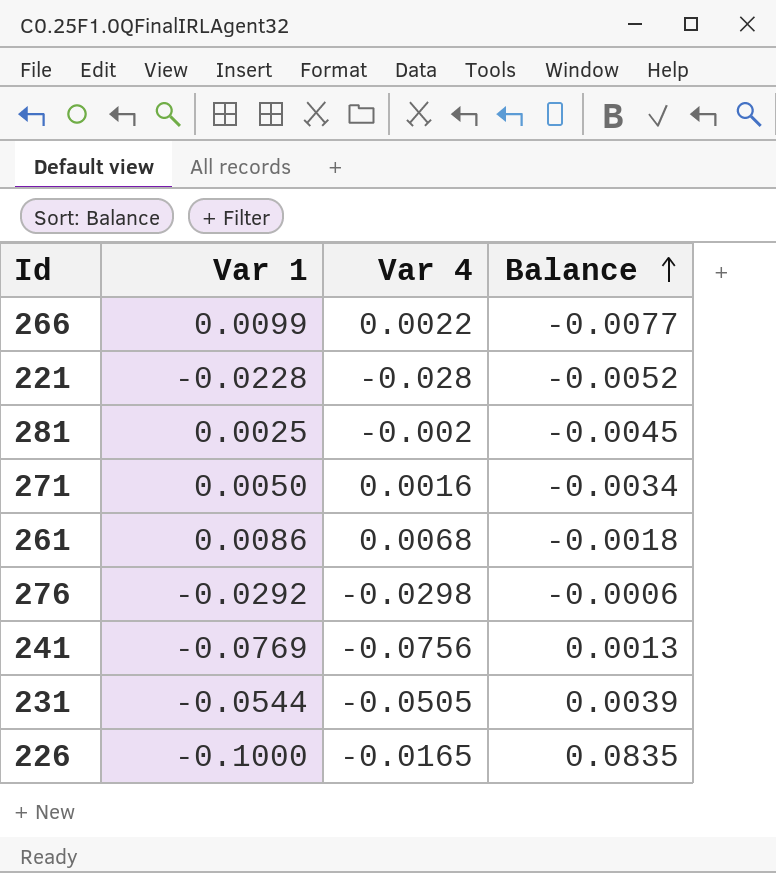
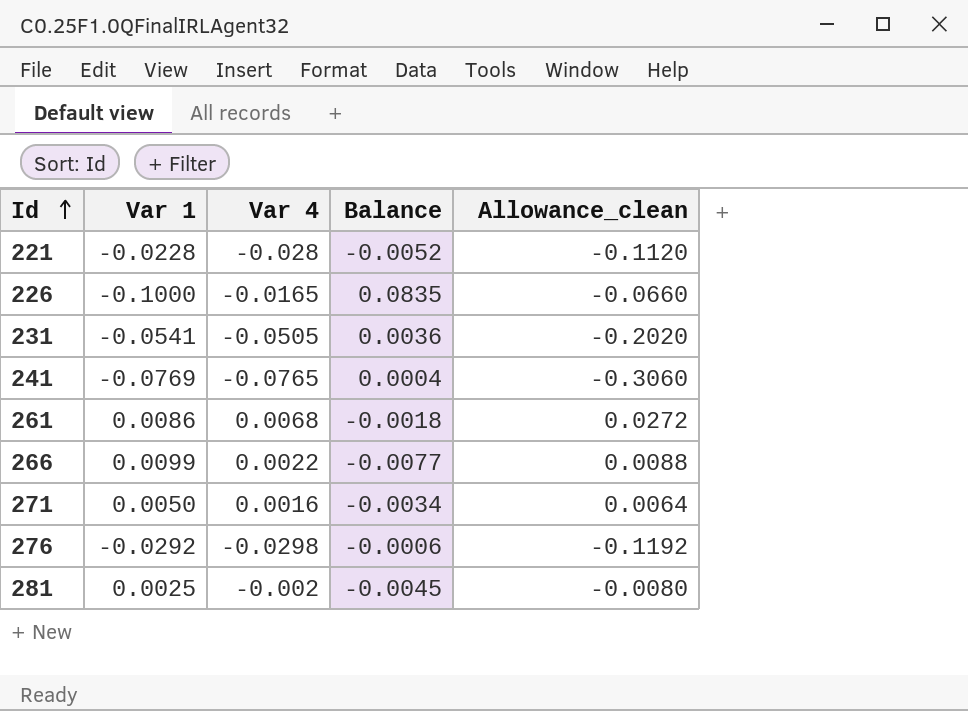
row order: Balance ascending -> Id ascending
column Allowance_clean | formula: none -> [Var 4] * 4
231 | Var 1: -0.0544 -> -0.0541
231 | Balance: 0.0039 -> 0.0036
241 | Var 4: -0.0756 -> -0.0765
241 | Balance: 0.0013 -> 0.0004

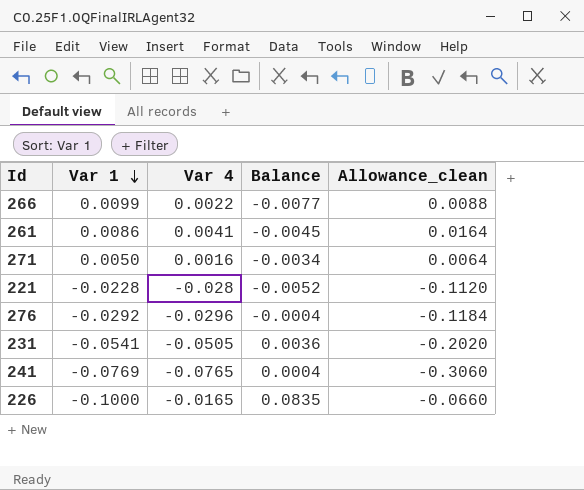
row order: Id ascending -> Var 1 descending
row 281: 0.0025 | -0.002 | -0.0045 | -0.0080 -> none
261 | Var 4: 0.0068 -> 0.0041
261 | Balance: -0.0018 -> -0.0045
261 | Allowance_clean: 0.0272 -> 0.0164
276 | Var 4: -0.0298 -> -0.0296
276 | Balance: -0.0006 -> -0.0004
276 | Allowance_clean: -0.1192 -> -0.1184

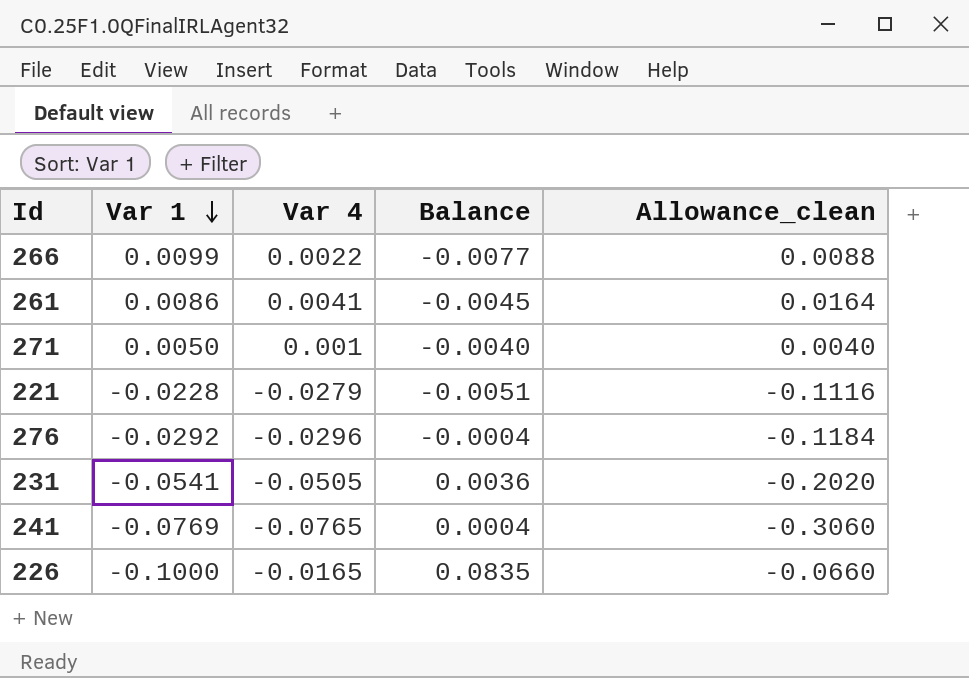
271 | Var 4: 0.0016 -> 0.001
271 | Balance: -0.0034 -> -0.0040
271 | Allowance_clean: 0.0064 -> 0.0040
221 | Var 4: -0.028 -> -0.0279
221 | Balance: -0.0052 -> -0.0051
221 | Allowance_clean: -0.1120 -> -0.1116

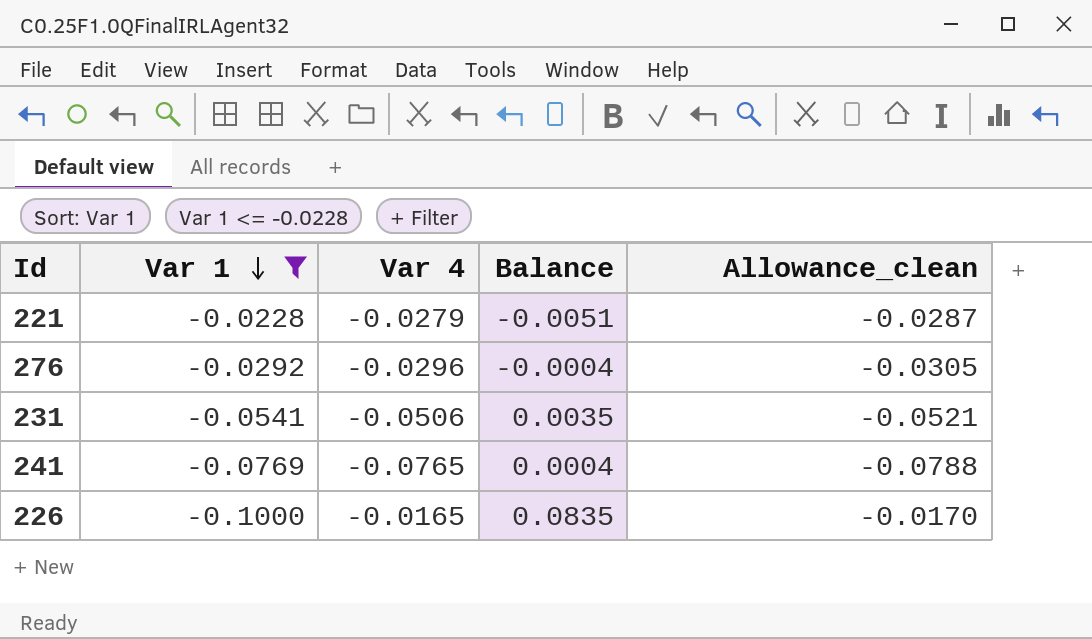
filter: none -> Var 1 <= -0.0228
column Allowance_clean | formula: [Var 4] * 4 -> [Var 4] * 1.03
231 | Var 4: -0.0505 -> -0.0506
231 | Balance: 0.0036 -> 0.0035

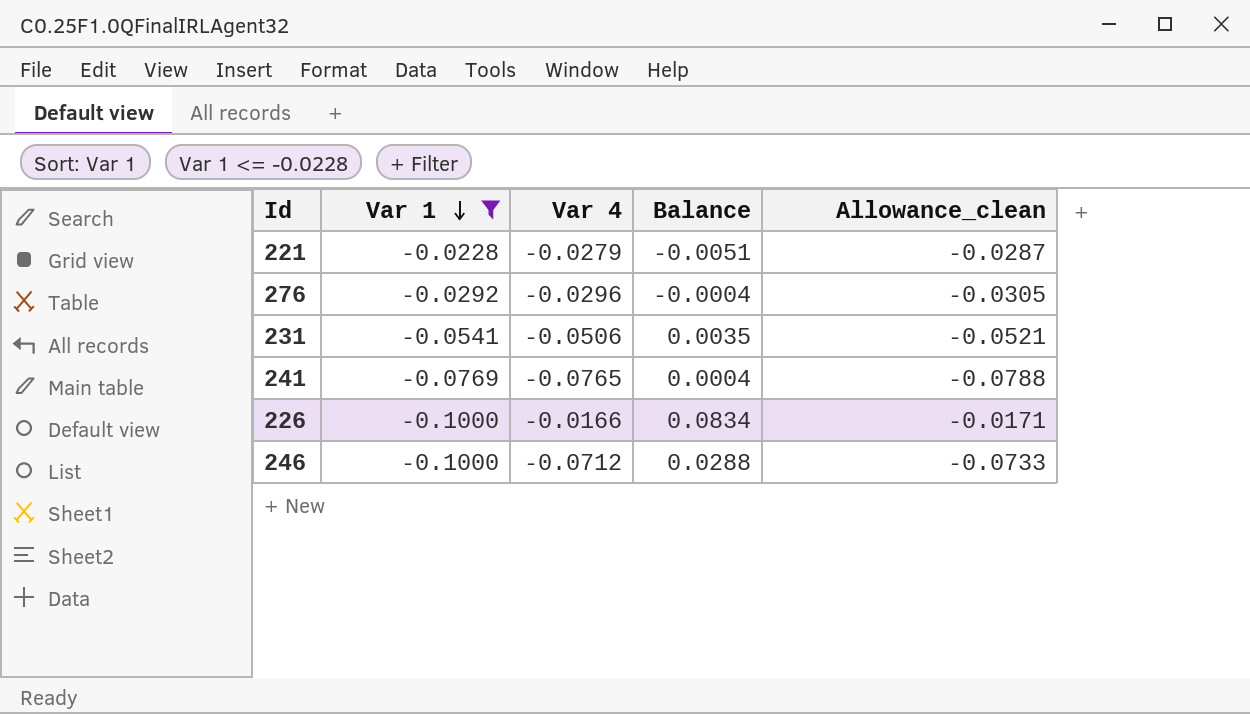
226 | Var 4: -0.0165 -> -0.0166
226 | Balance: 0.0835 -> 0.0834
226 | Allowance_clean: -0.0170 -> -0.0171
row 246: none -> -0.1000 | -0.0712 | 0.0288 | -0.0733

